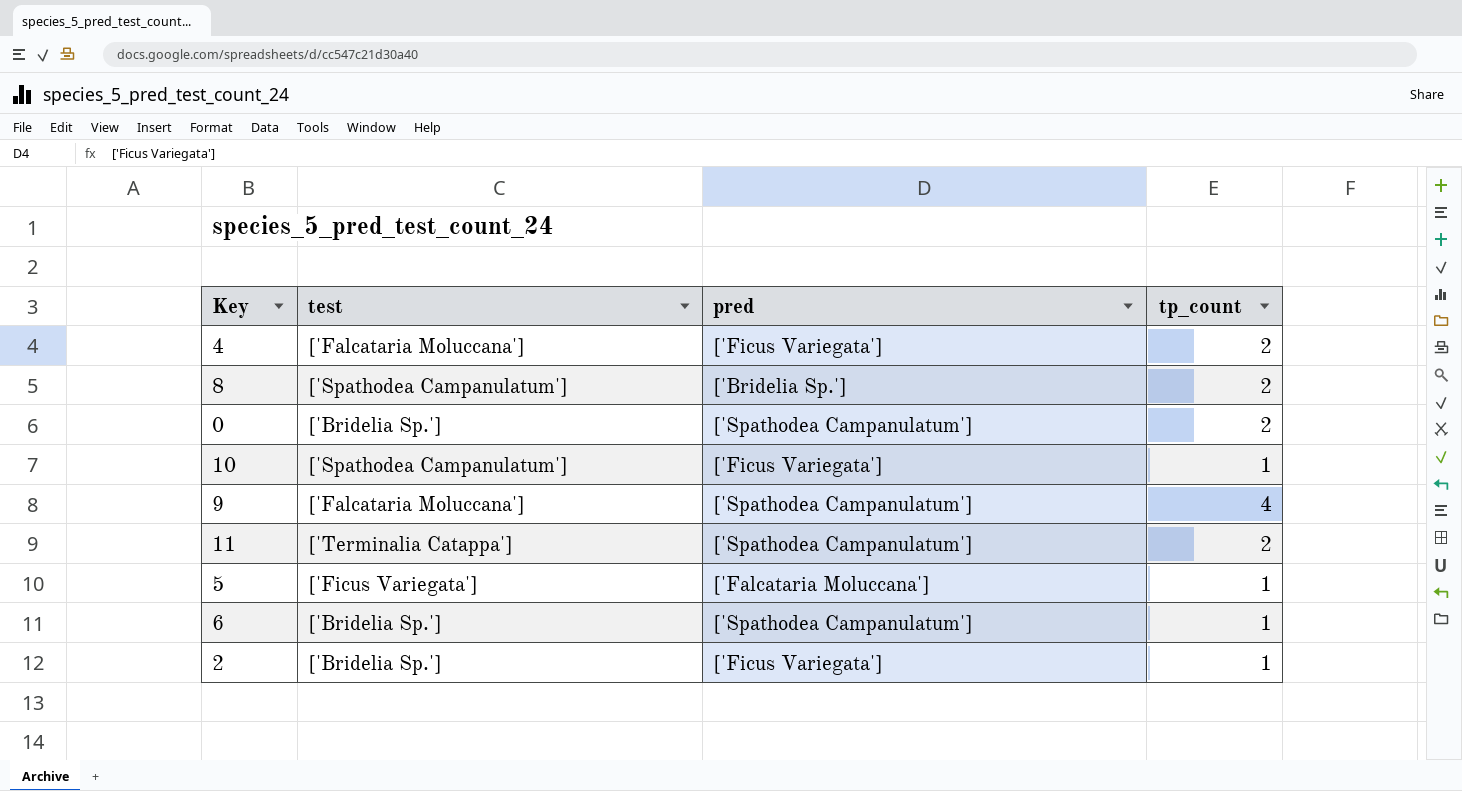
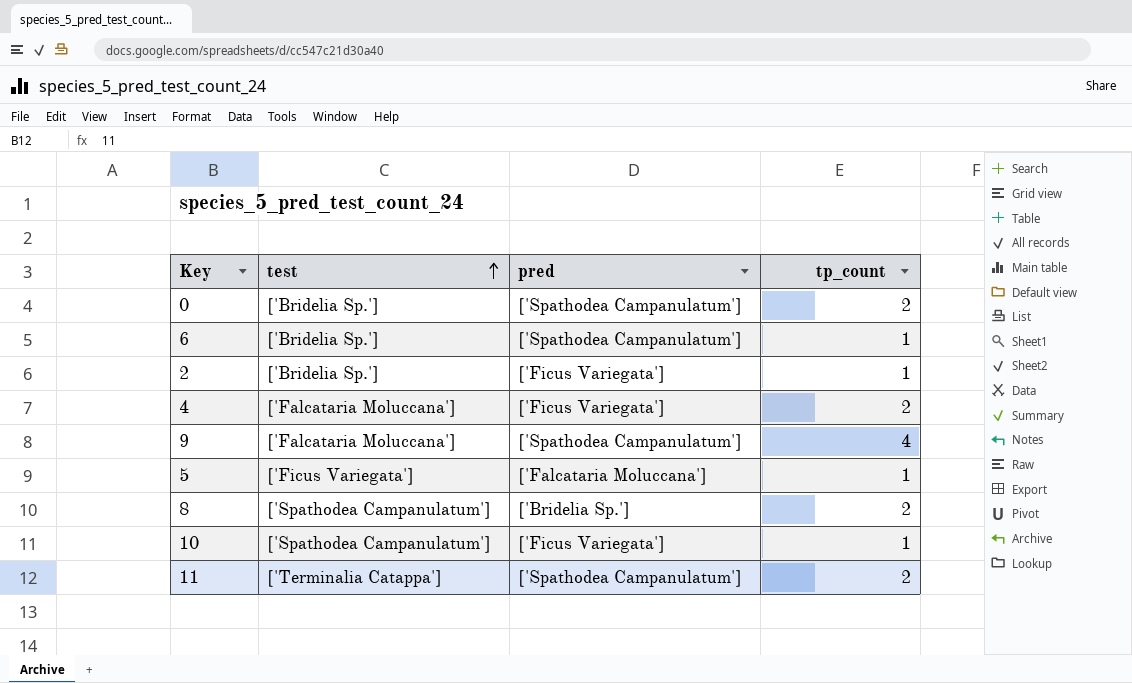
row order: none -> test ascending

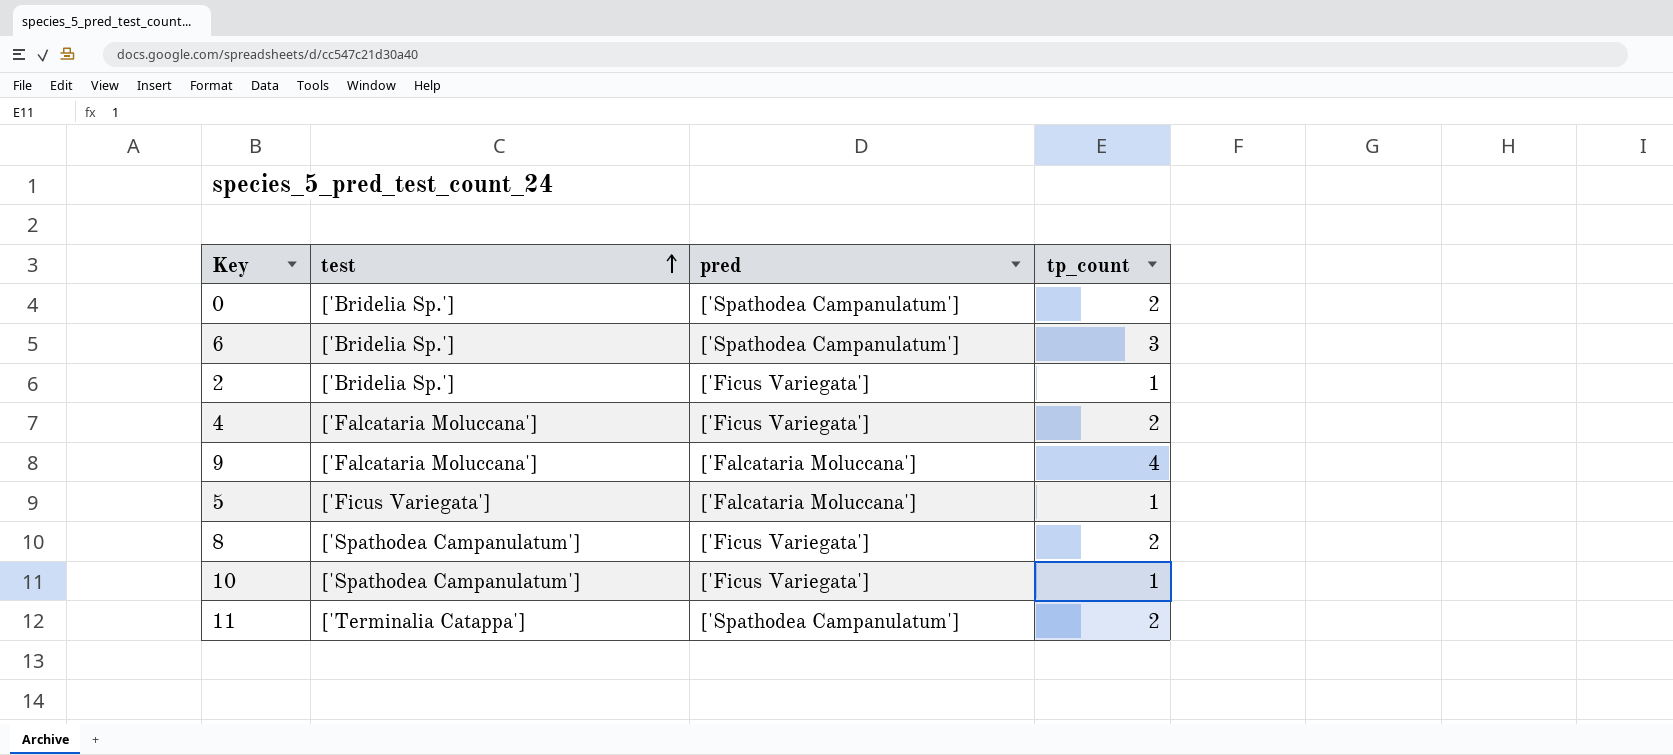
6 | tp_count: 1 -> 3
9 | pred: ['Spathodea Campanulatum'] -> ['Falcataria Moluccana']
8 | pred: ['Bridelia Sp.'] -> ['Ficus Variegata']

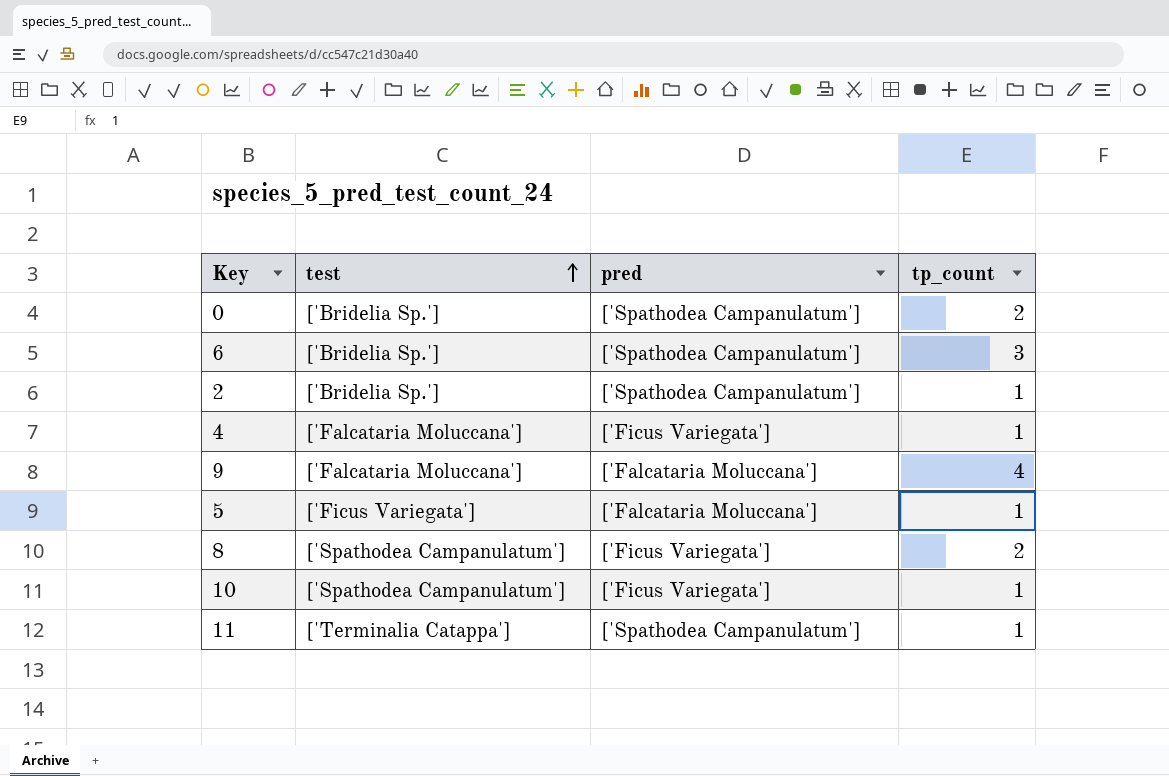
2 | pred: ['Ficus Variegata'] -> ['Spathodea Campanulatum']
4 | tp_count: 2 -> 1
11 | tp_count: 2 -> 1

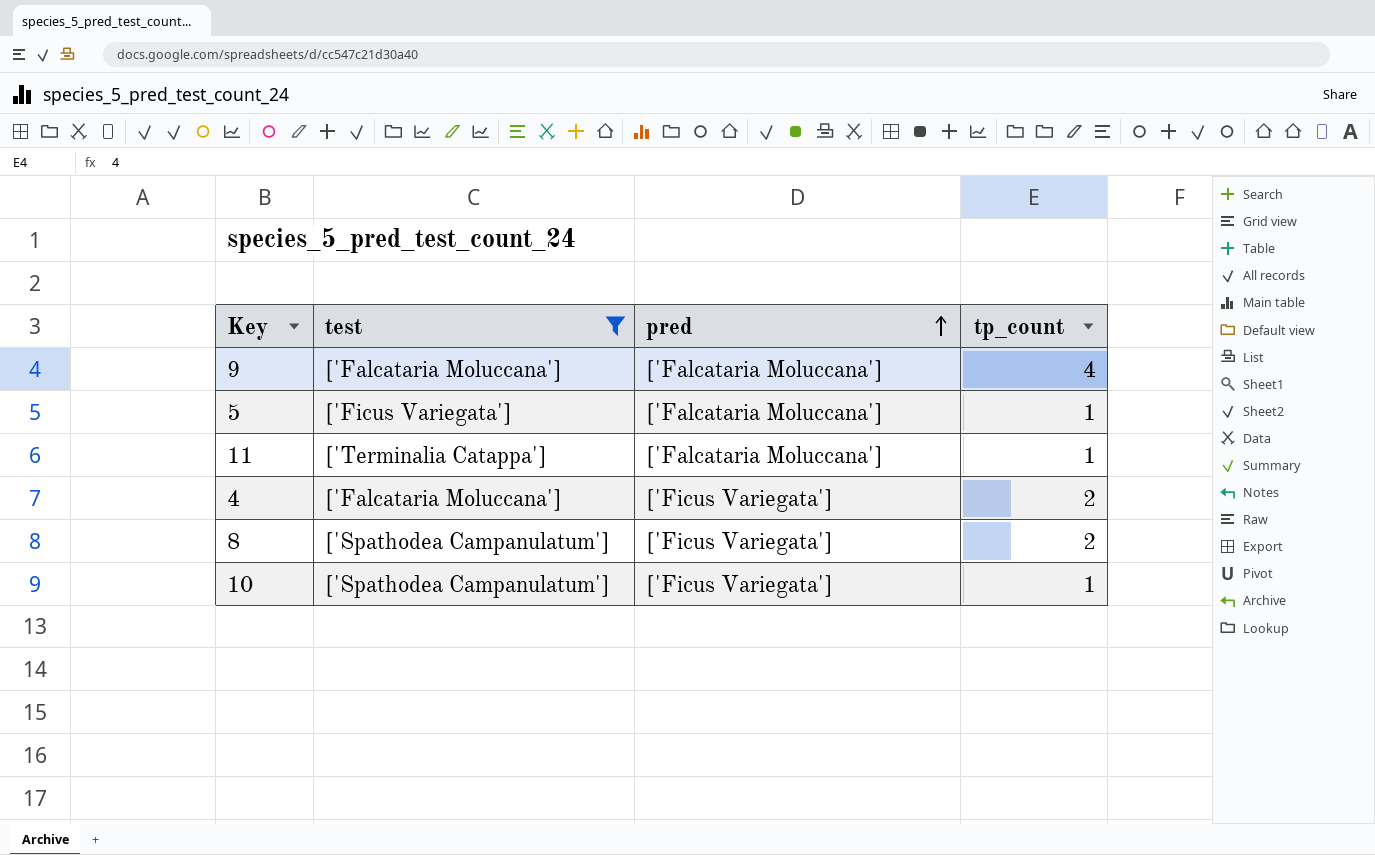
filter: none -> test != ['Bridelia Sp.']
row order: test ascending -> pred ascending
11 | pred: ['Spathodea Campanulatum'] -> ['Falcataria Moluccana']
4 | tp_count: 1 -> 2

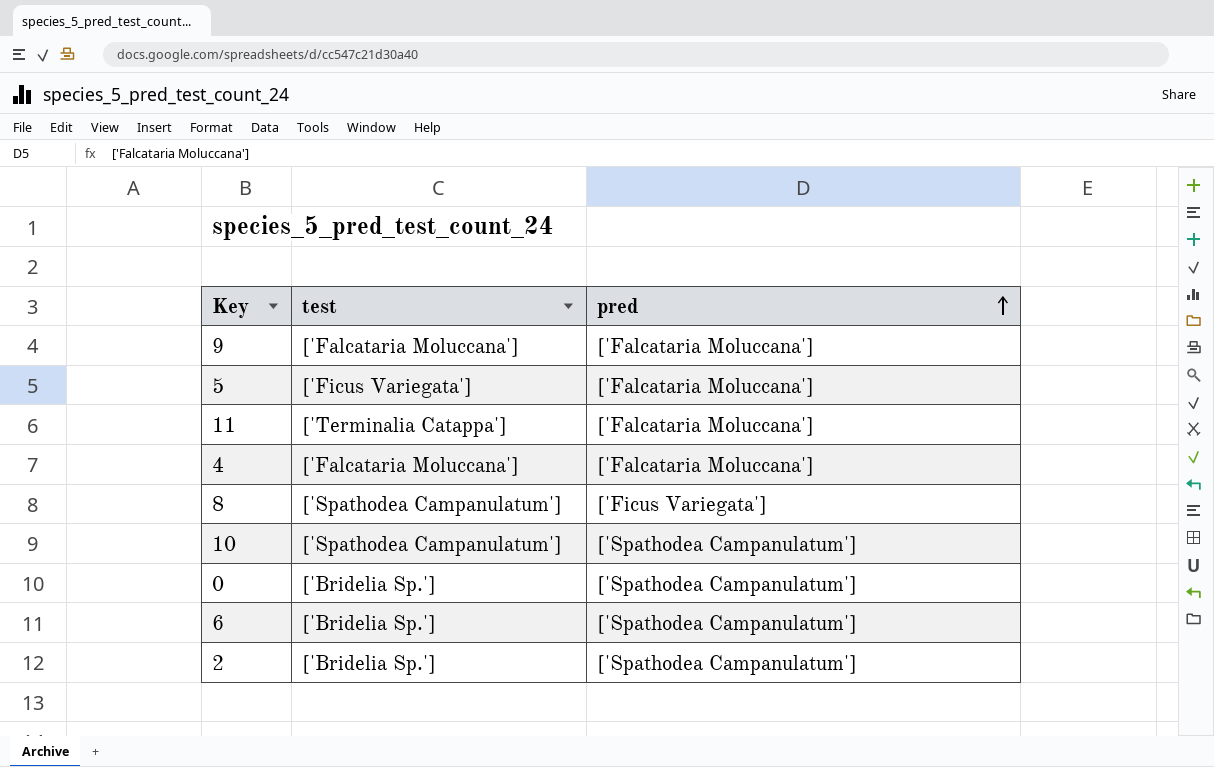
filter: test != ['Bridelia Sp.'] -> none
column tp_count | position: 4 -> none
4 | pred: ['Ficus Variegata'] -> ['Falcataria Moluccana']
10 | pred: ['Ficus Variegata'] -> ['Spathodea Campanulatum']

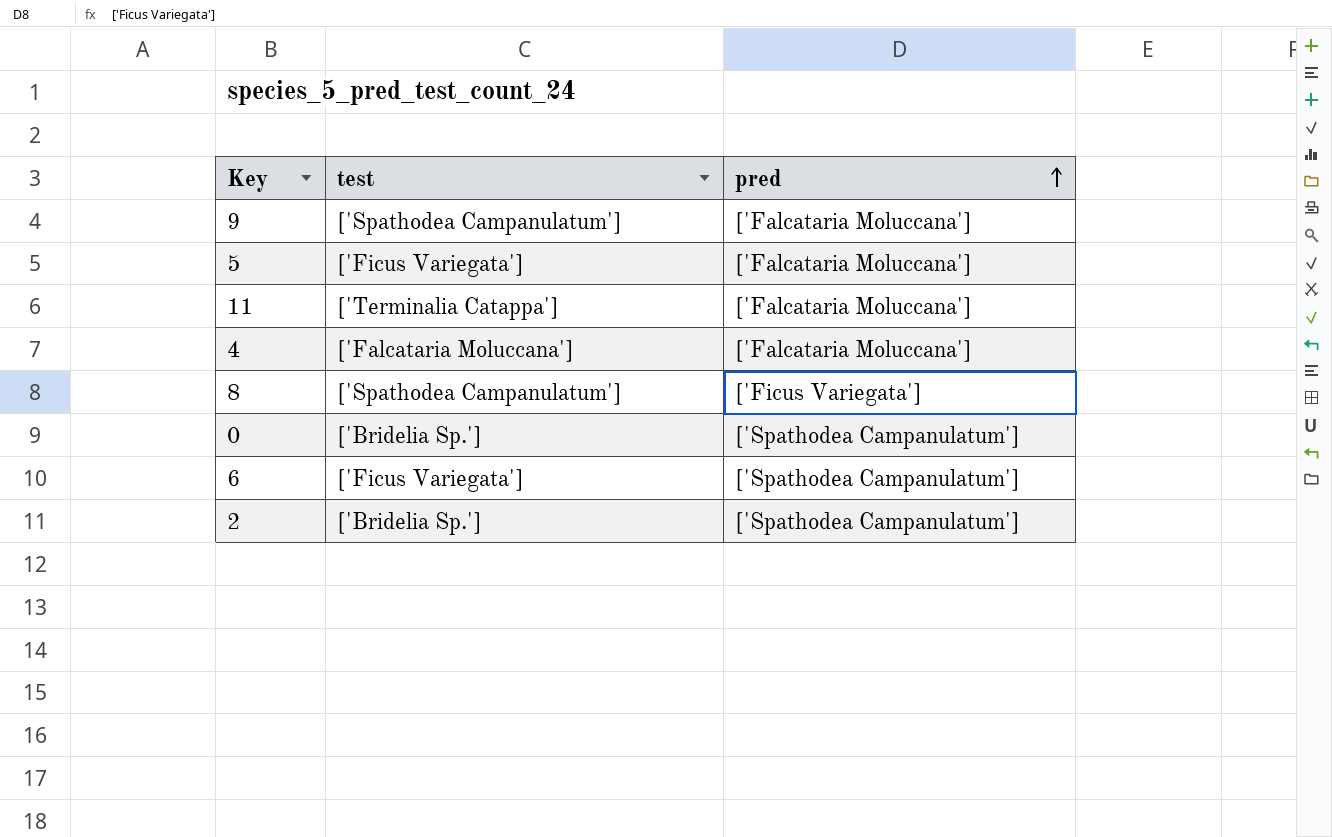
row 10: ['Spathodea Campanulatum'] | ['Spathodea Campanulatum'] -> none
9 | test: ['Falcataria Moluccana'] -> ['Spathodea Campanulatum']
6 | test: ['Bridelia Sp.'] -> ['Ficus Variegata']

